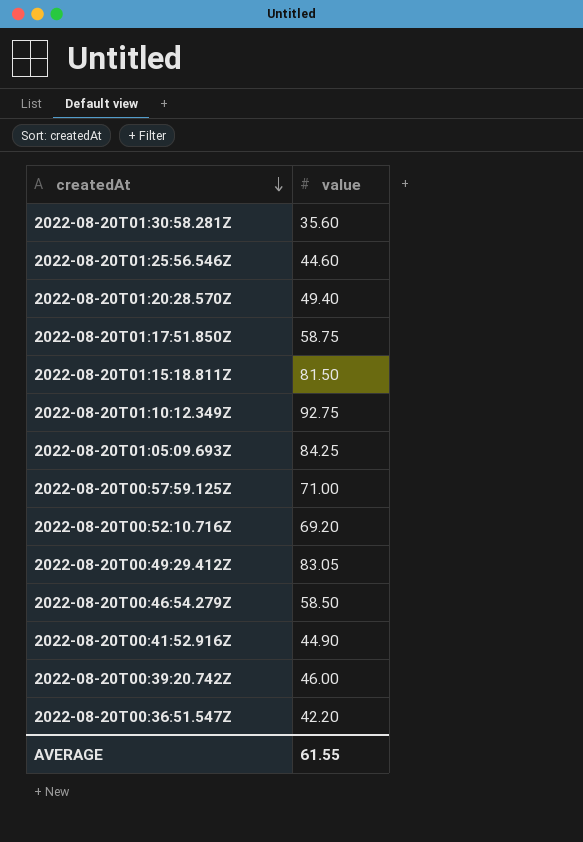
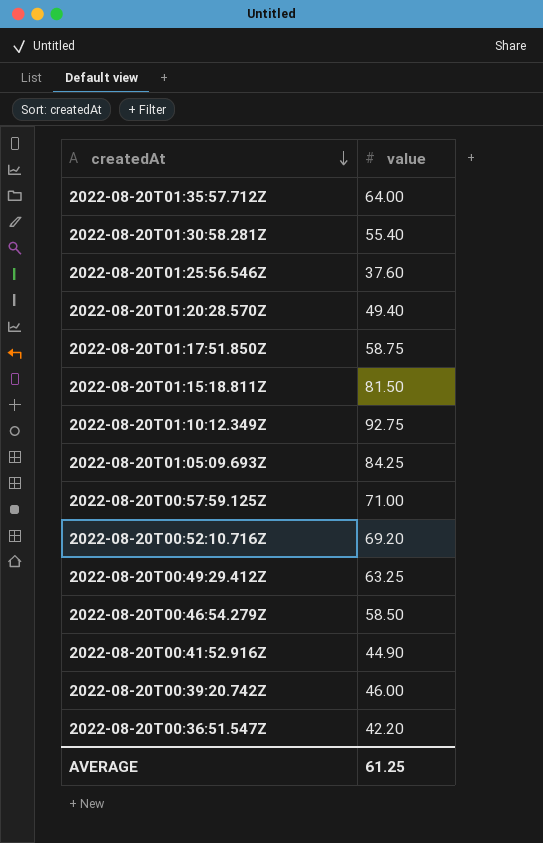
row 2022-08-20T01:35:57.712Z: none -> 64.00
2022-08-20T01:30:58.281Z | value: 35.60 -> 55.40
2022-08-20T01:25:56.546Z | value: 44.60 -> 37.60
2022-08-20T00:49:29.412Z | value: 83.05 -> 63.25
AVERAGE | value: 61.55 -> 61.25

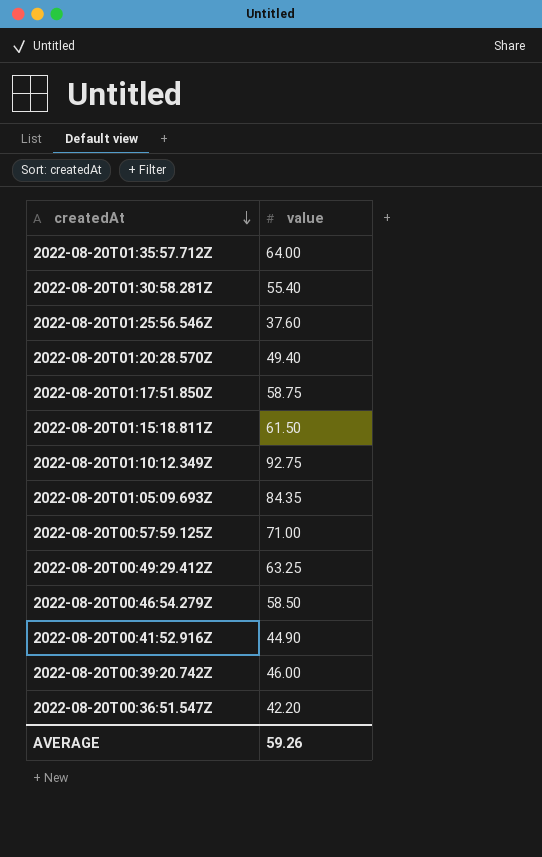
row 2022-08-20T00:52:10.716Z: 69.20 -> none
2022-08-20T01:15:18.811Z | value: 81.50 -> 61.50
2022-08-20T01:05:09.693Z | value: 84.25 -> 84.35
AVERAGE | value: 61.25 -> 59.26

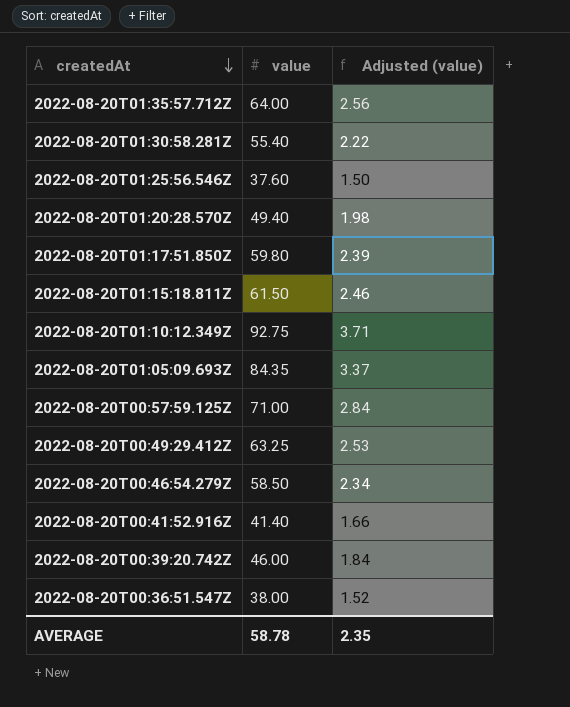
column Adjusted (value) | formula: none -> [value] * 0.04
2022-08-20T01:17:51.850Z | value: 58.75 -> 59.80
2022-08-20T00:41:52.916Z | value: 44.90 -> 41.40
2022-08-20T00:36:51.547Z | value: 42.20 -> 38.00
AVERAGE | value: 59.26 -> 58.78

